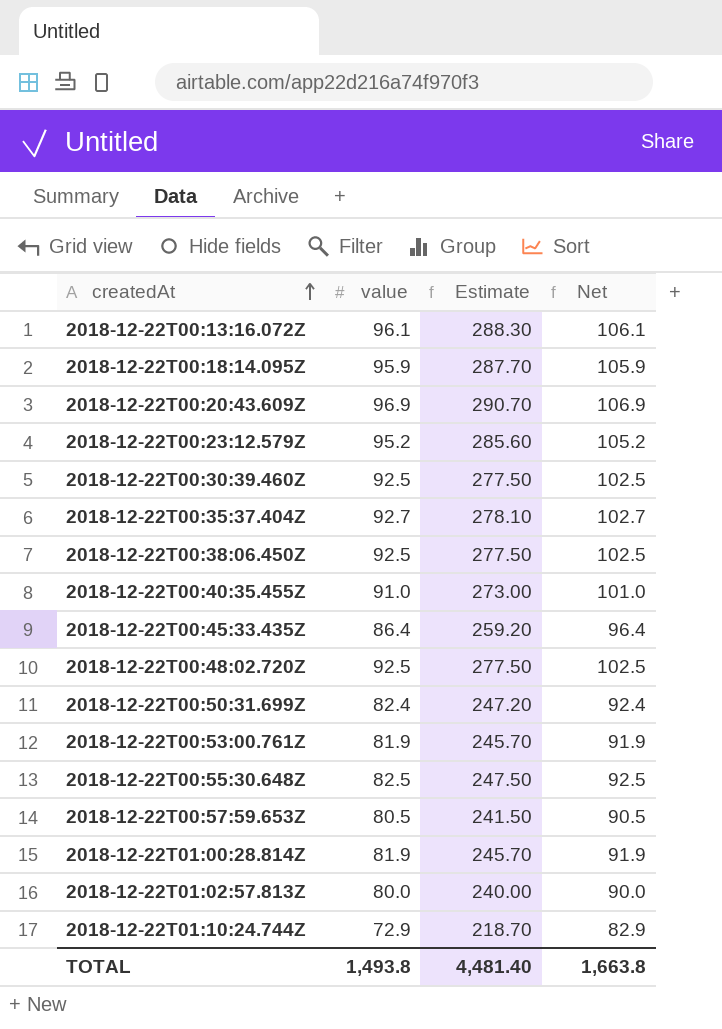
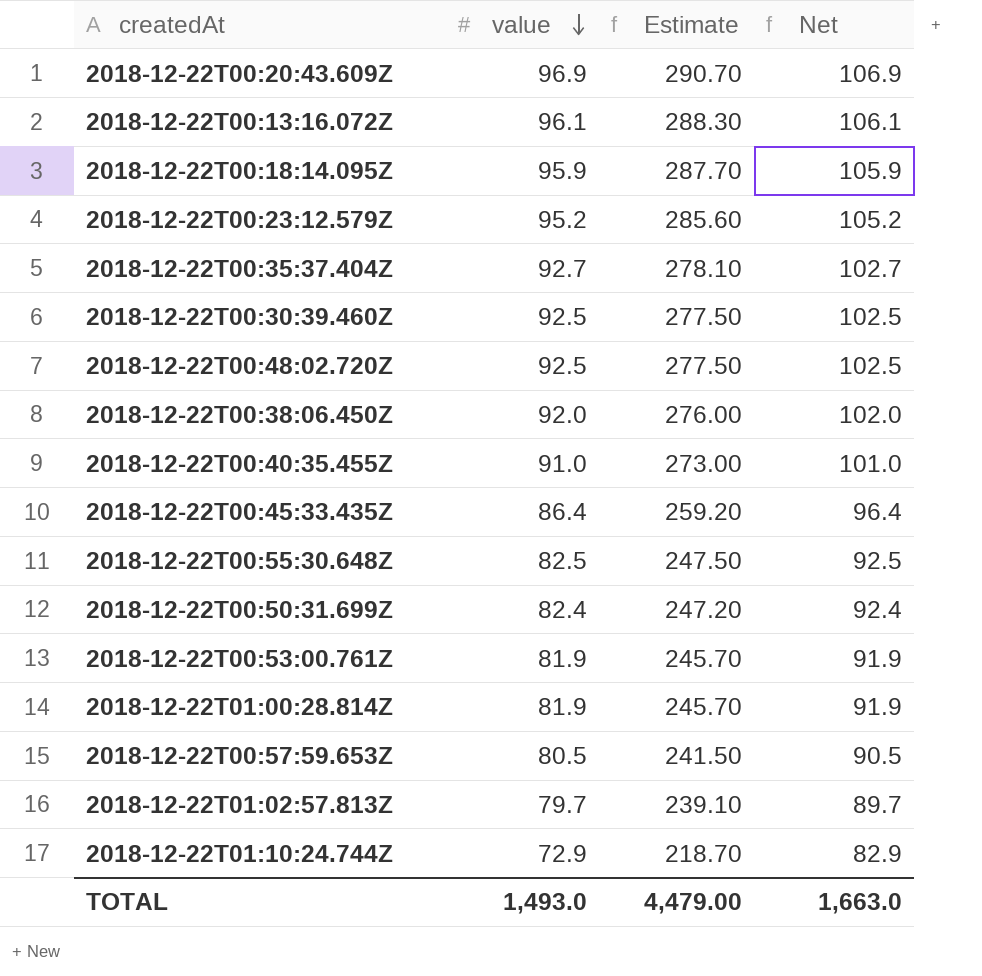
row order: createdAt ascending -> value descending
2018-12-22T00:38:06.450Z | value: 92.5 -> 92.0
2018-12-22T00:38:06.450Z | Estimate: 277.50 -> 276.00
2018-12-22T00:38:06.450Z | Net: 102.5 -> 102.0
2018-12-22T01:02:57.813Z | value: 80.0 -> 79.7
2018-12-22T01:02:57.813Z | Estimate: 240.00 -> 239.10
2018-12-22T01:02:57.813Z | Net: 90.0 -> 89.7
TOTAL | value: 1,493.8 -> 1,493.0
TOTAL | Estimate: 4,481.40 -> 4,479.00
TOTAL | Net: 1,663.8 -> 1,663.0

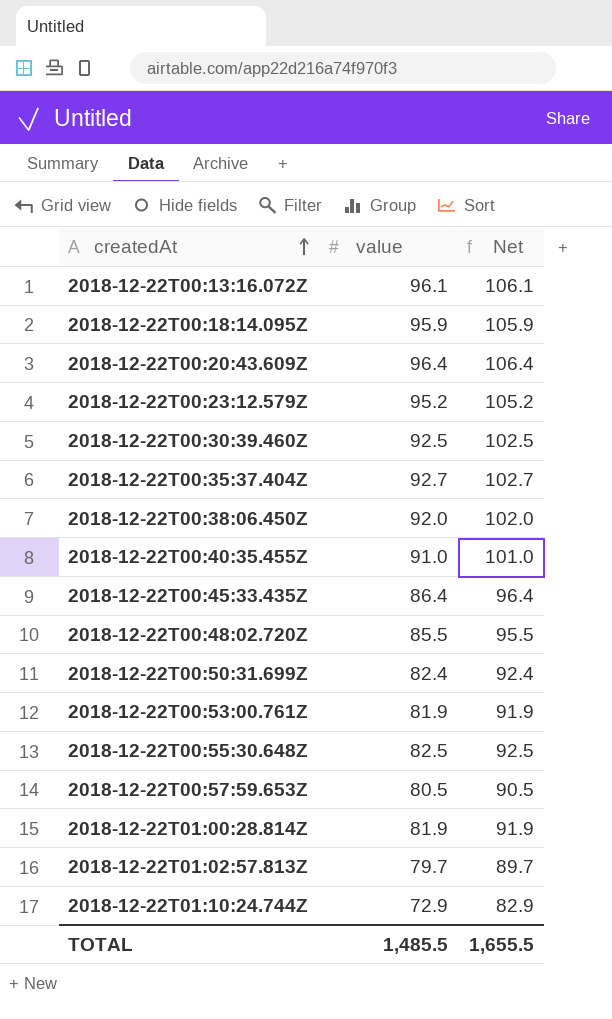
row order: value descending -> createdAt ascending
column Estimate | formula: [value] * 3 -> none
2018-12-22T00:20:43.609Z | value: 96.9 -> 96.4
2018-12-22T00:20:43.609Z | Net: 106.9 -> 106.4
2018-12-22T00:48:02.720Z | value: 92.5 -> 85.5
2018-12-22T00:48:02.720Z | Net: 102.5 -> 95.5
TOTAL | value: 1,493.0 -> 1,485.5
TOTAL | Net: 1,663.0 -> 1,655.5

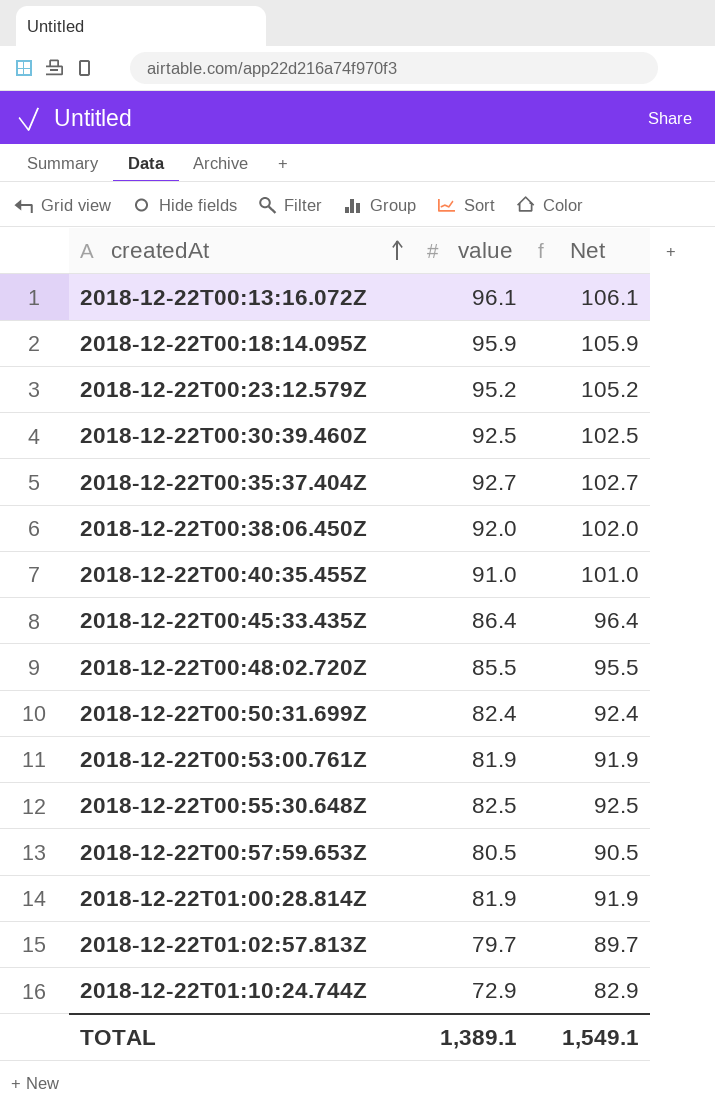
row 2018-12-22T00:20:43.609Z: 96.4 | 106.4 -> none
TOTAL | value: 1,485.5 -> 1,389.1
TOTAL | Net: 1,655.5 -> 1,549.1

